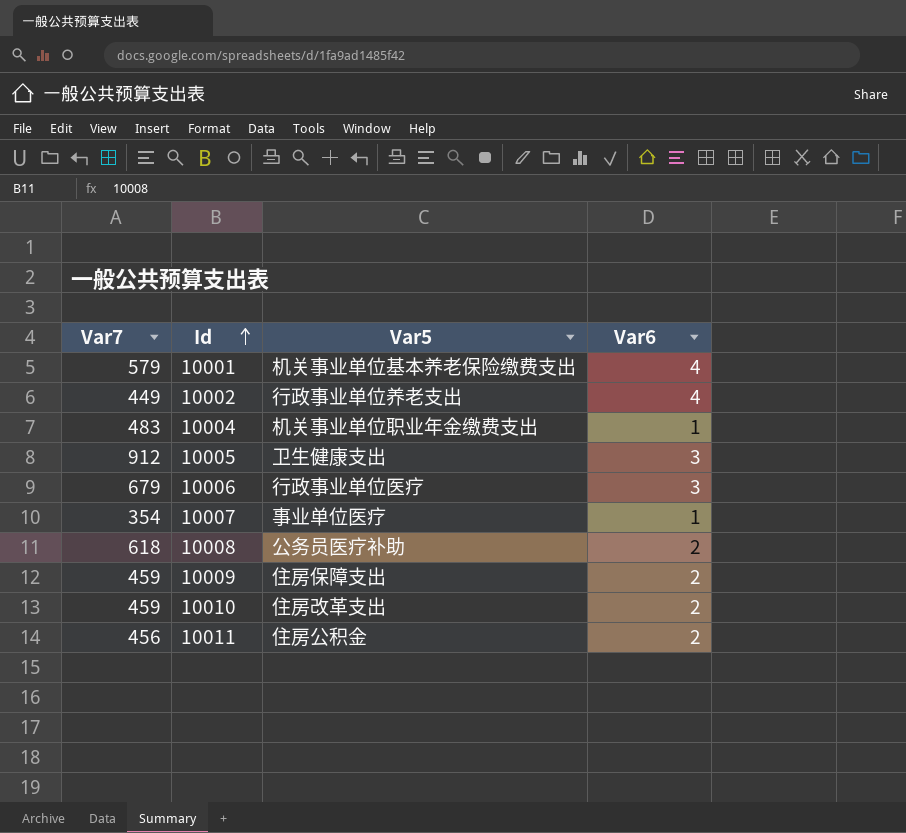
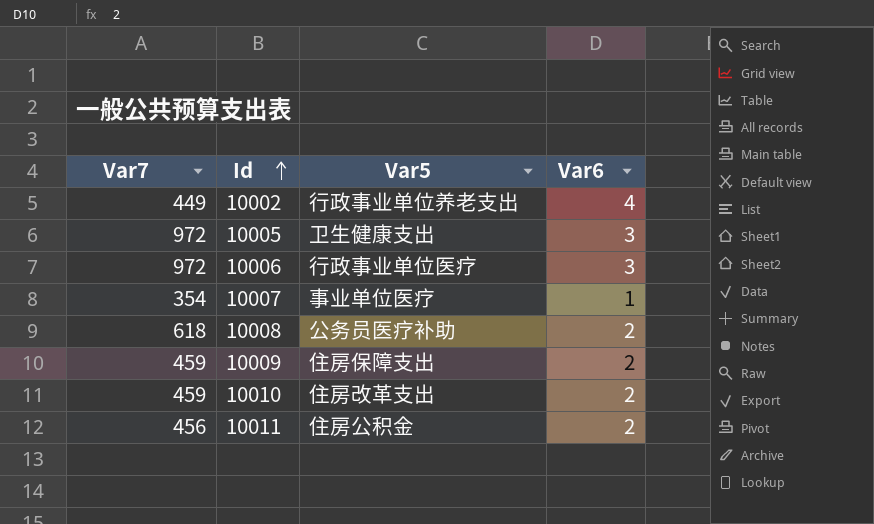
row 10001: 579 | 机关事业单位基本养老保险缴费支出 | 4 -> none
row 10004: 483 | 机关事业单位职业年金缴费支出 | 1 -> none
10005 | Var7: 912 -> 972
10006 | Var7: 679 -> 972

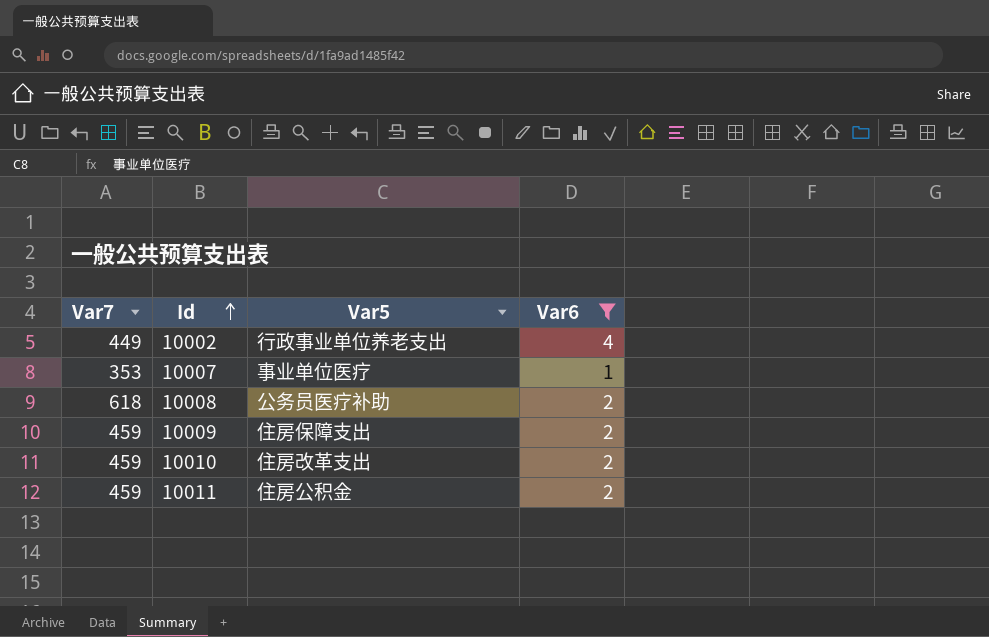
filter: none -> Var6 != 3
10007 | Var7: 354 -> 353
10011 | Var7: 456 -> 459

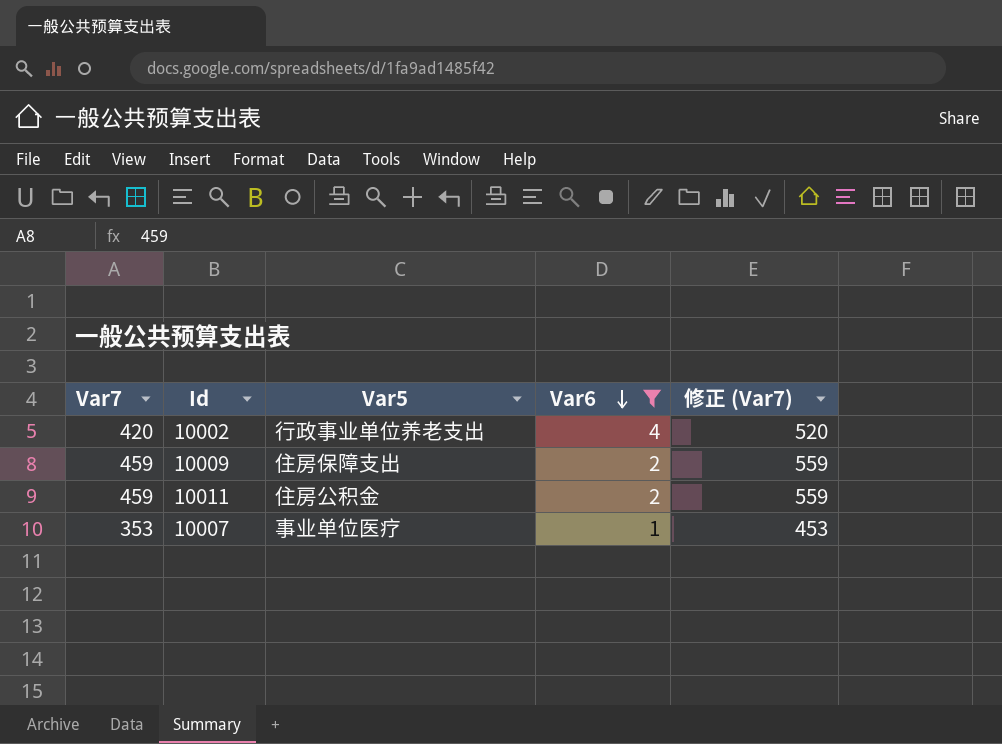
row order: Id ascending -> Var6 descending
column 修正 (Var7) | formula: none -> [Var7] + 100
row 10008: 618 | 公务员医疗补助 | 2 -> none
row 10010: 459 | 住房改革支出 | 2 -> none
10002 | Var7: 449 -> 420

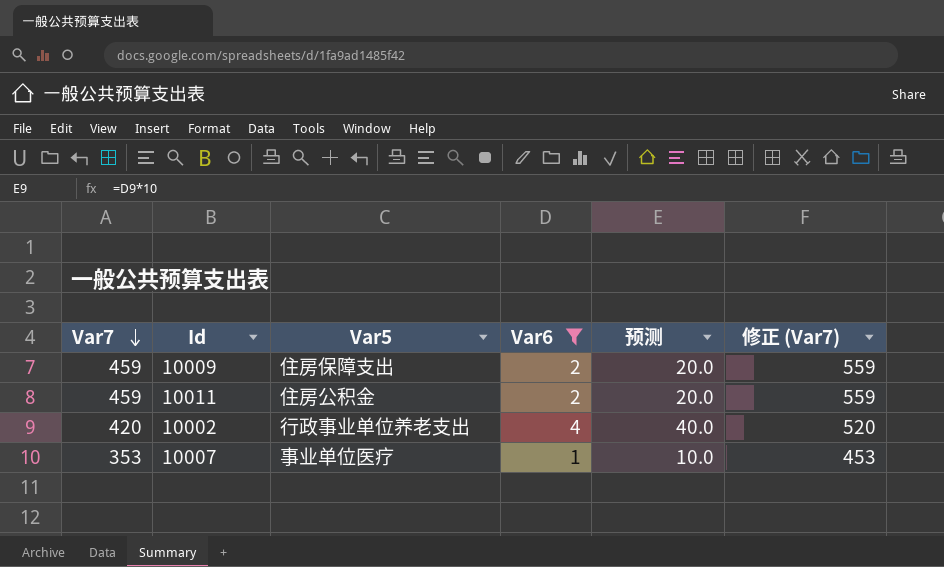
row order: Var6 descending -> Var7 descending
column 预测 | formula: none -> [Var6] * 10

